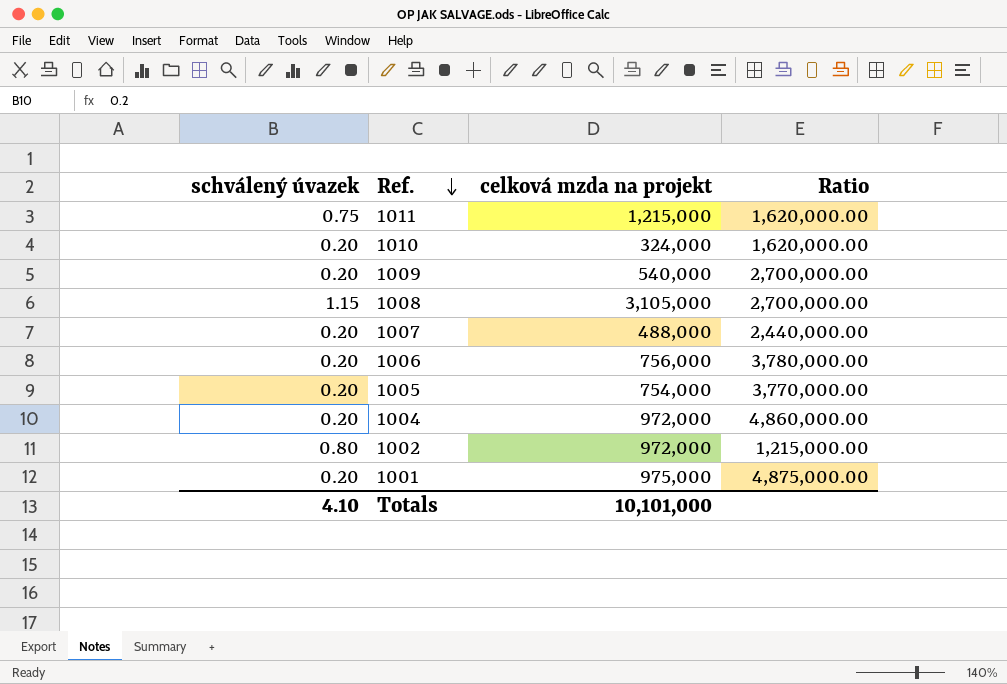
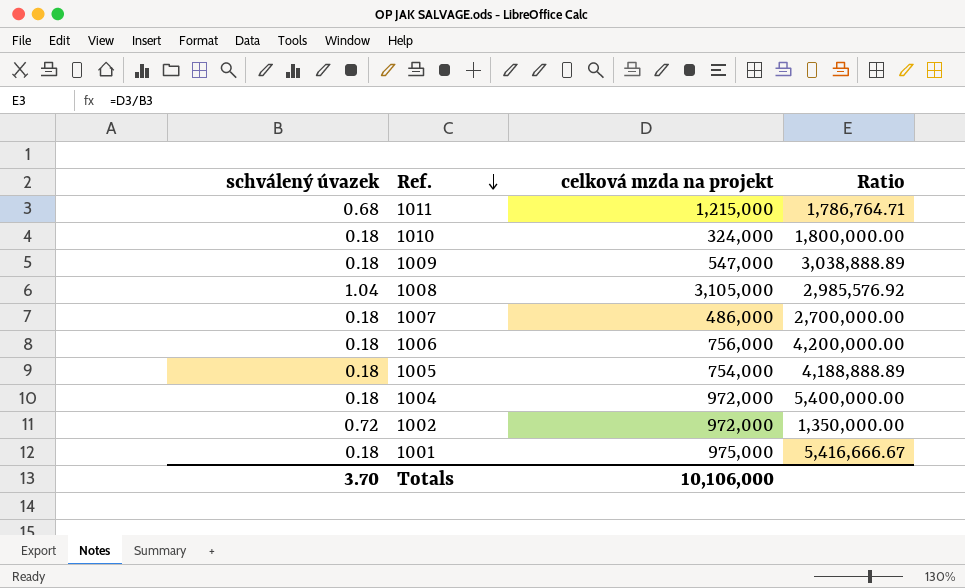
1011 | schválený úvazek: 0.75 -> 0.68
1011 | Ratio: 1,620,000.00 -> 1,786,764.71
1010 | schválený úvazek: 0.20 -> 0.18
1010 | Ratio: 1,620,000.00 -> 1,800,000.00
1009 | schválený úvazek: 0.20 -> 0.18
1009 | celková mzda na projekt: 540,000 -> 547,000
1009 | Ratio: 2,700,000.00 -> 3,038,888.89
1008 | schválený úvazek: 1.15 -> 1.04
1008 | Ratio: 2,700,000.00 -> 2,985,576.92
1007 | schválený úvazek: 0.20 -> 0.18
1007 | celková mzda na projekt: 488,000 -> 486,000
1007 | Ratio: 2,440,000.00 -> 2,700,000.00
1006 | schválený úvazek: 0.20 -> 0.18
1006 | Ratio: 3,780,000.00 -> 4,200,000.00
1005 | schválený úvazek: 0.20 -> 0.18
1005 | Ratio: 3,770,000.00 -> 4,188,888.89
1004 | schválený úvazek: 0.20 -> 0.18
1004 | Ratio: 4,860,000.00 -> 5,400,000.00
1002 | schválený úvazek: 0.80 -> 0.72
1002 | Ratio: 1,215,000.00 -> 1,350,000.00
1001 | schválený úvazek: 0.20 -> 0.18
1001 | Ratio: 4,875,000.00 -> 5,416,666.67
Totals | schválený úvazek: 4.10 -> 3.70
Totals | celková mzda na projekt: 10,101,000 -> 10,106,000

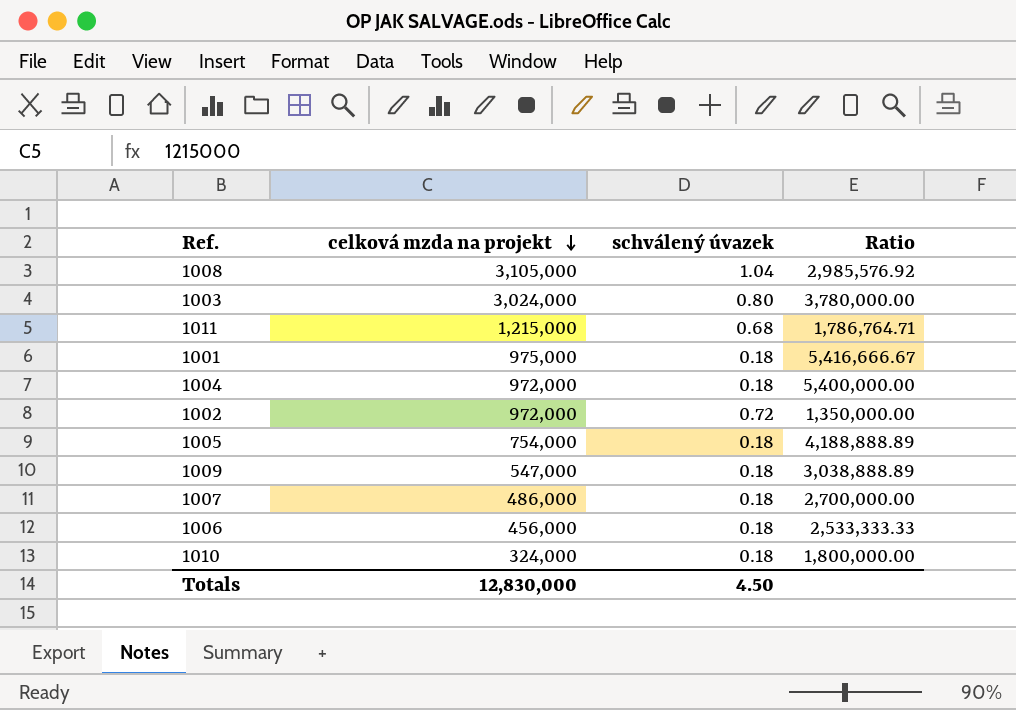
row order: Ref. descending -> celková mzda na projekt descending
column schválený úvazek | position: 1 -> 3
row 1003: none -> 3,024,000 | 0.80 | 3,780,000.00
1006 | celková mzda na projekt: 756,000 -> 456,000
1006 | Ratio: 4,200,000.00 -> 2,533,333.33
Totals | celková mzda na projekt: 10,106,000 -> 12,830,000
Totals | schválený úvazek: 3.70 -> 4.50

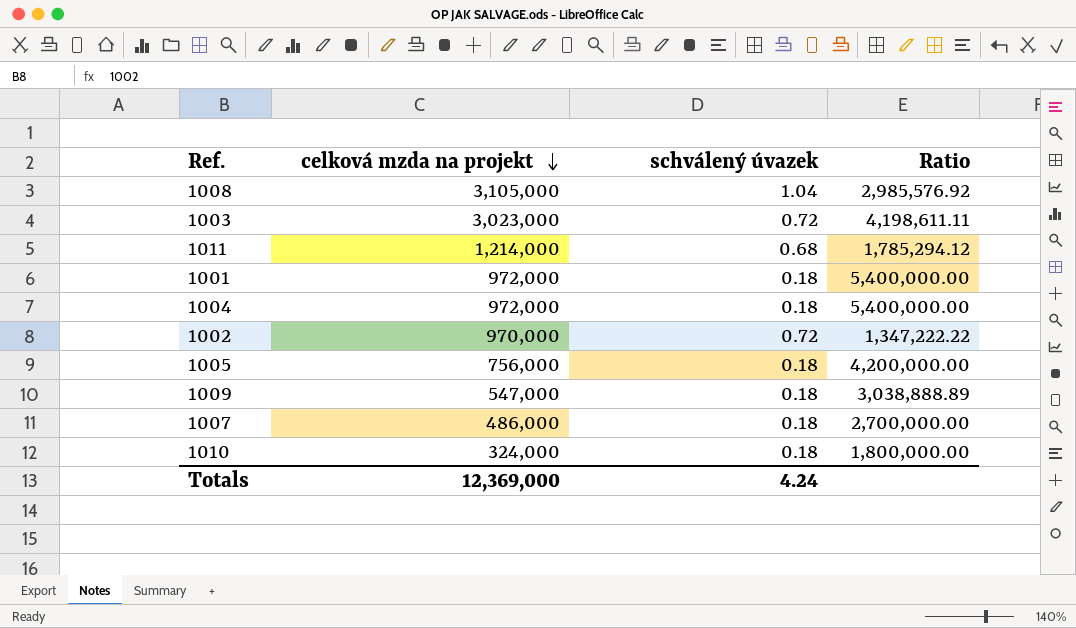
row 1006: 456,000 | 0.18 | 2,533,333.33 -> none
1003 | celková mzda na projekt: 3,024,000 -> 3,023,000
1003 | schválený úvazek: 0.80 -> 0.72
1003 | Ratio: 3,780,000.00 -> 4,198,611.11
1011 | celková mzda na projekt: 1,215,000 -> 1,214,000
1011 | Ratio: 1,786,764.71 -> 1,785,294.12
1001 | celková mzda na projekt: 975,000 -> 972,000
1001 | Ratio: 5,416,666.67 -> 5,400,000.00
1002 | celková mzda na projekt: 972,000 -> 970,000
1002 | Ratio: 1,350,000.00 -> 1,347,222.22
1005 | celková mzda na projekt: 754,000 -> 756,000
1005 | Ratio: 4,188,888.89 -> 4,200,000.00
Totals | celková mzda na projekt: 12,830,000 -> 12,369,000
Totals | schválený úvazek: 4.50 -> 4.24

